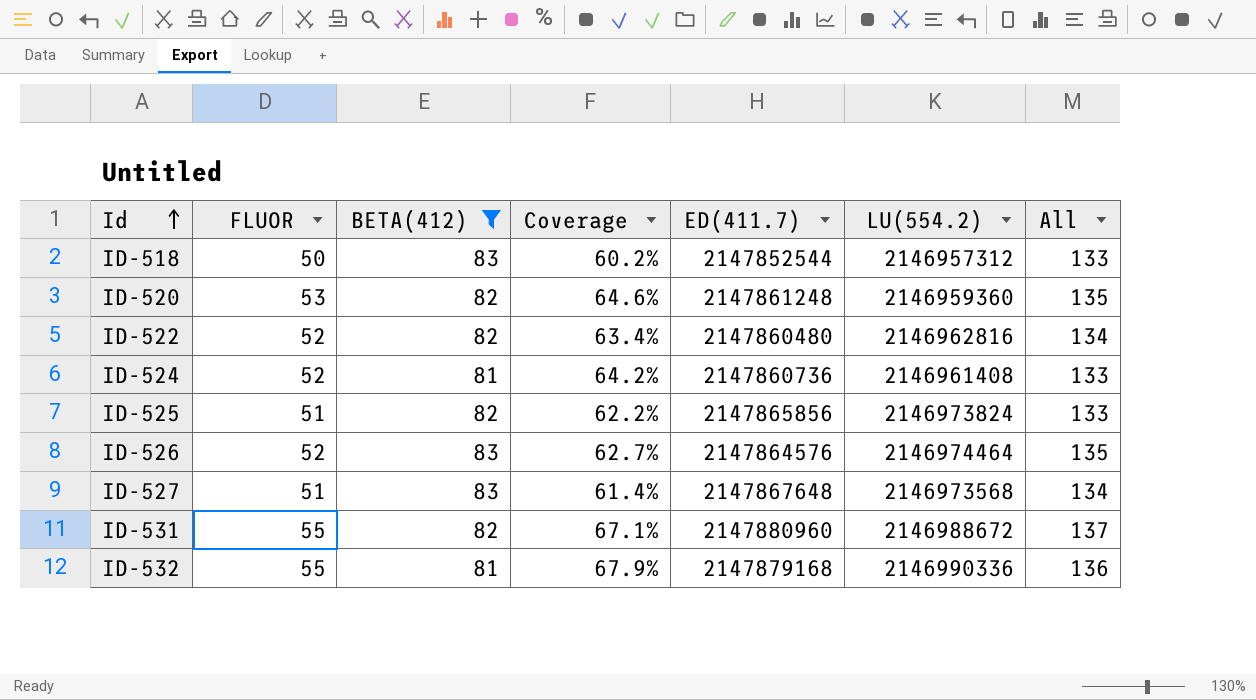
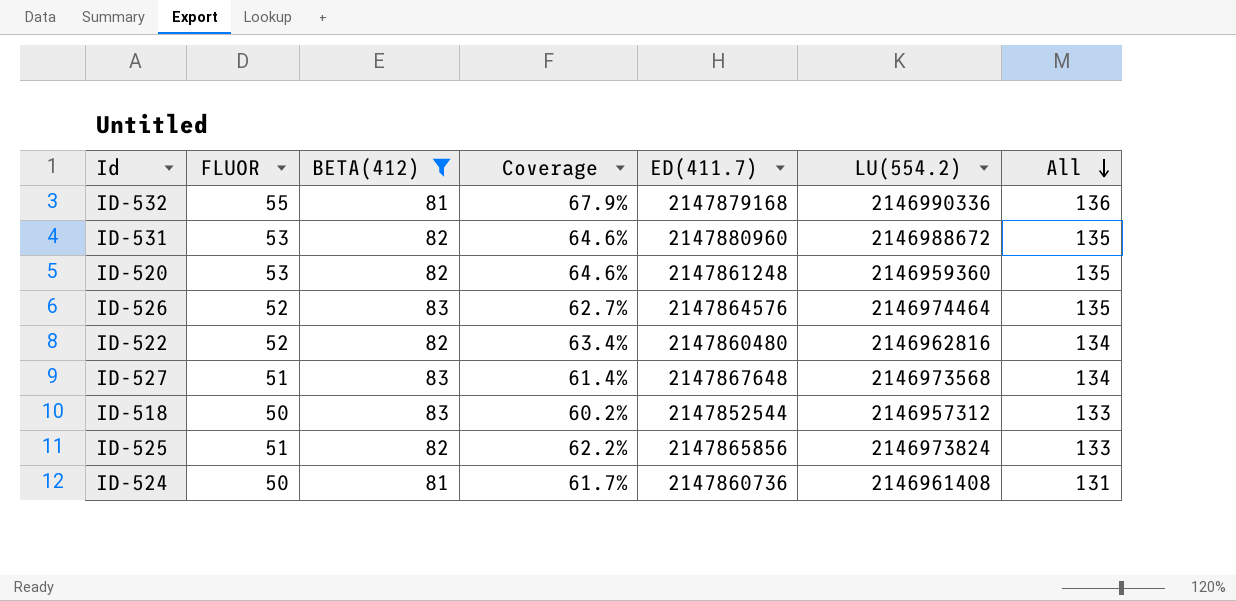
row order: Id ascending -> All descending
ID-531 | FLUOR: 55 -> 53
ID-531 | Coverage: 67.1% -> 64.6%
ID-531 | All: 137 -> 135
ID-524 | FLUOR: 52 -> 50
ID-524 | Coverage: 64.2% -> 61.7%
ID-524 | All: 133 -> 131

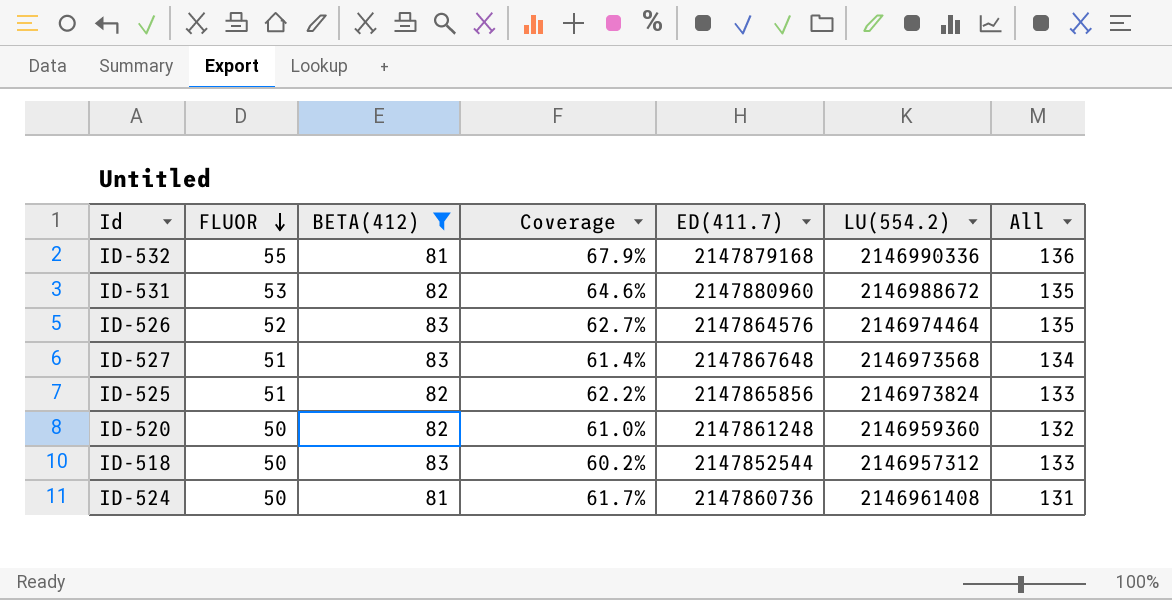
row order: All descending -> FLUOR descending
row ID-522: 52 | 82 | 63.4% | 2147860480 | 2146962816 | 134 -> none
ID-520 | FLUOR: 53 -> 50
ID-520 | Coverage: 64.6% -> 61.0%
ID-520 | All: 135 -> 132

